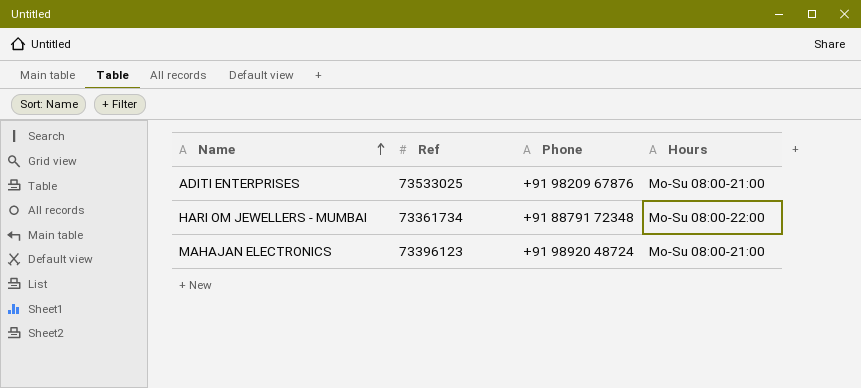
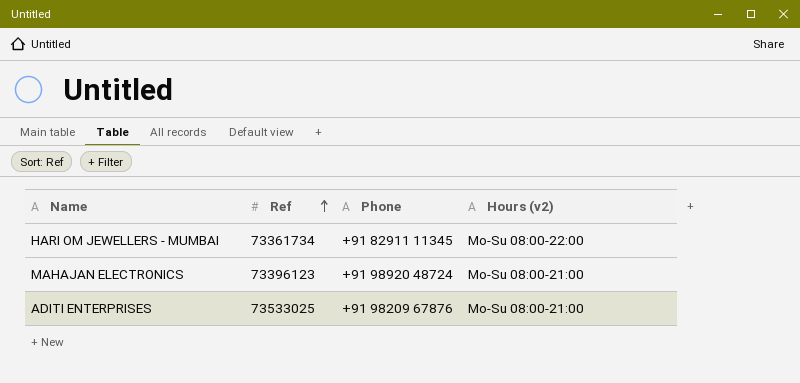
row order: Name ascending -> Ref ascending
column name: Hours -> Hours (v2)
HARI OM JEWELLERS - MUMBAI | Phone: +91 88791 72348 -> +91 82911 11345

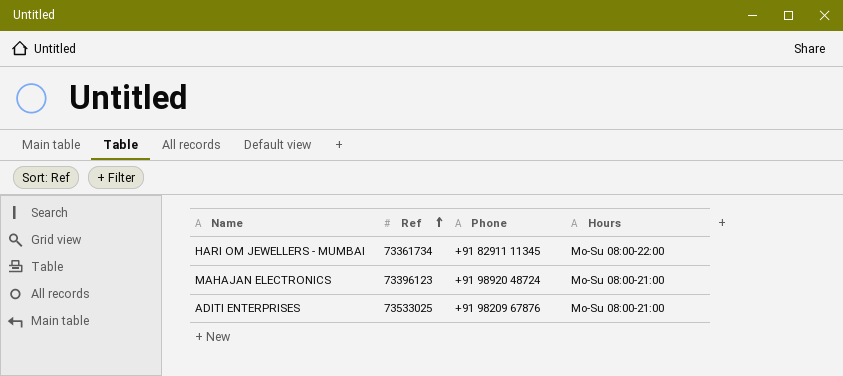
column name: Hours (v2) -> Hours

